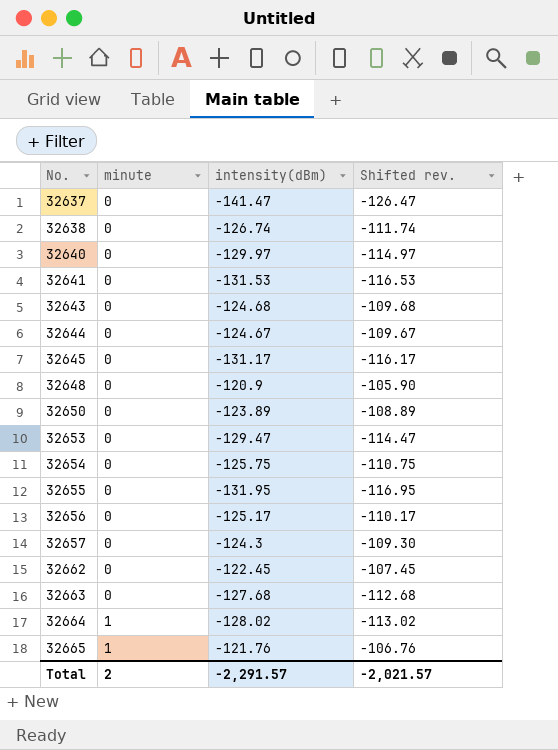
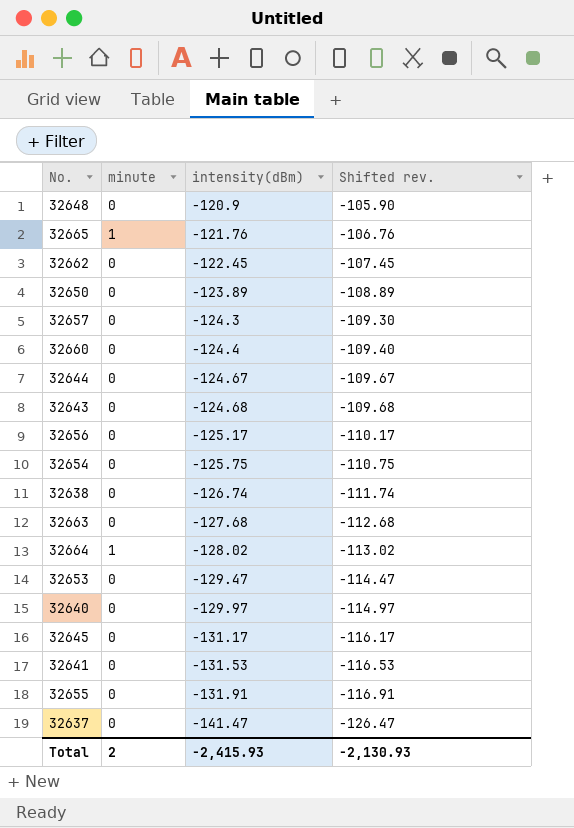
row order: No. ascending -> intensity(dBm) descending
row 32660: none -> 0 | -124.4 | -109.40
32655 | intensity(dBm): -131.95 -> -131.91
32655 | Shifted rev.: -116.95 -> -116.91
Total | intensity(dBm): -2,291.57 -> -2,415.93
Total | Shifted rev.: -2,021.57 -> -2,130.93

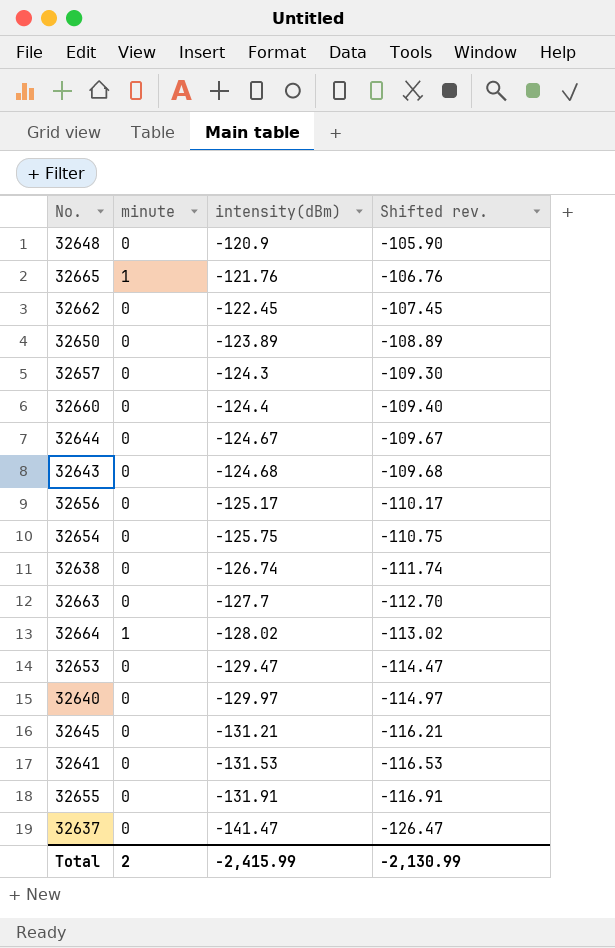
32663 | intensity(dBm): -127.68 -> -127.7
32663 | Shifted rev.: -112.68 -> -112.70
32645 | intensity(dBm): -131.17 -> -131.21
32645 | Shifted rev.: -116.17 -> -116.21
Total | intensity(dBm): -2,415.93 -> -2,415.99
Total | Shifted rev.: -2,130.93 -> -2,130.99

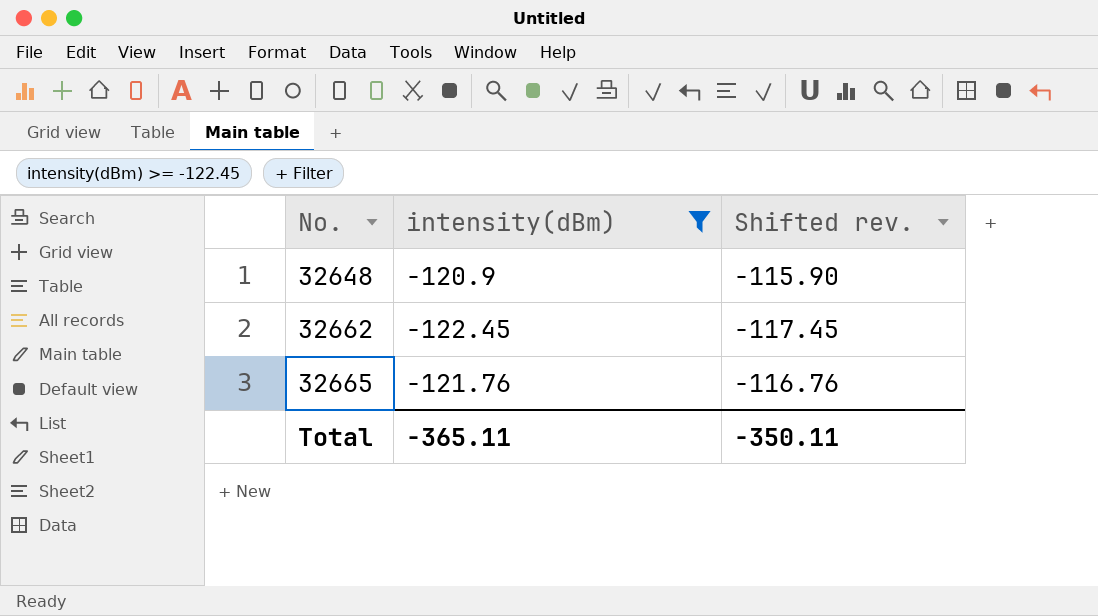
filter: none -> intensity(dBm) >= -122.45
row order: intensity(dBm) descending -> No. ascending
column minute | position: 2 -> none
column Shifted rev. | formula: [intensity(dBm)] + 15 -> [intensity(dBm)] + 5
Total | intensity(dBm): -2,415.99 -> -365.11
Total | Shifted rev.: -2,130.99 -> -350.11

